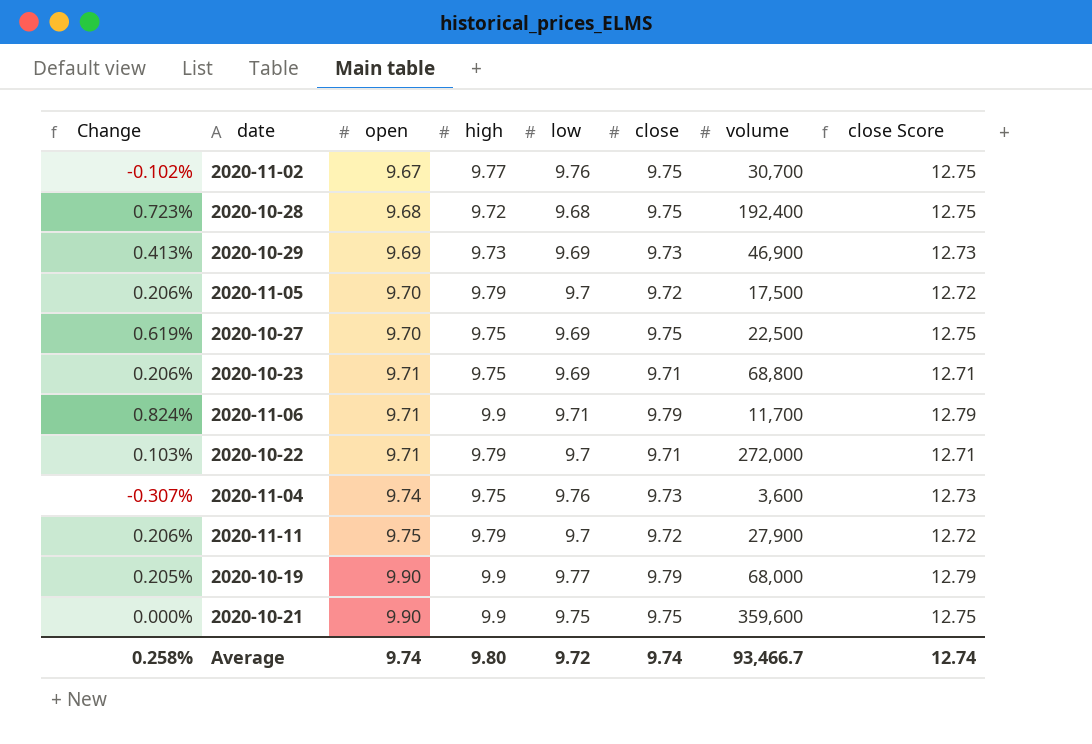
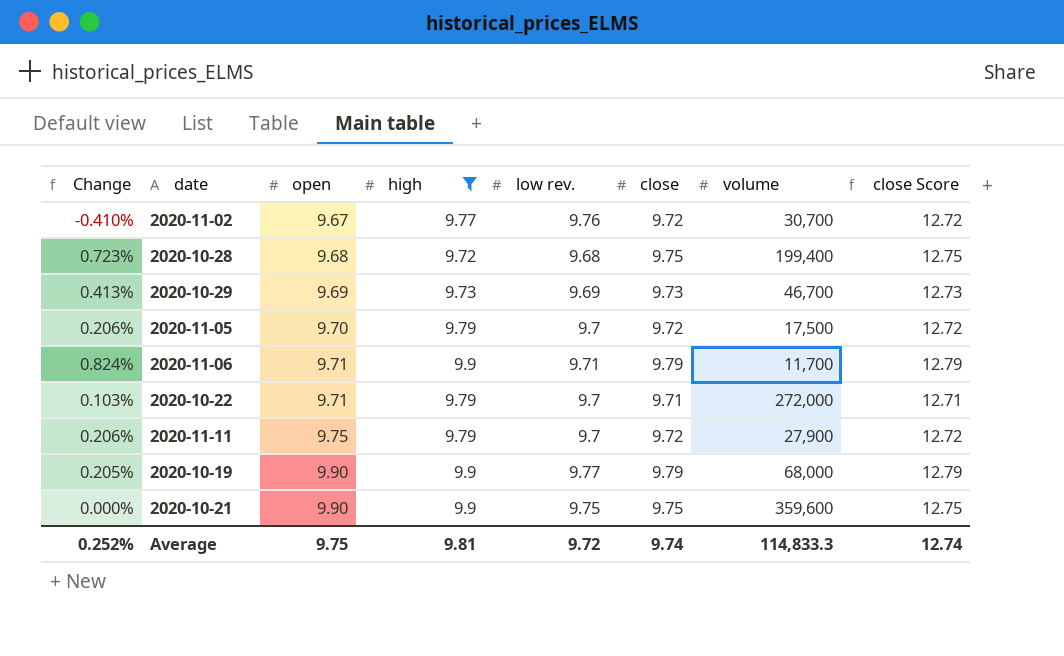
filter: none -> high != 9.75
column name: low -> low rev.
2020-11-02 | Change: -0.102% -> -0.410%
2020-11-02 | close: 9.75 -> 9.72
2020-11-02 | close Score: 12.75 -> 12.72
2020-10-28 | volume: 192,400 -> 199,400
2020-10-29 | volume: 46,900 -> 46,700
Average | Change: 0.258% -> 0.252%
Average | open: 9.74 -> 9.75
Average | high: 9.80 -> 9.81
Average | volume: 93,466.7 -> 114,833.3

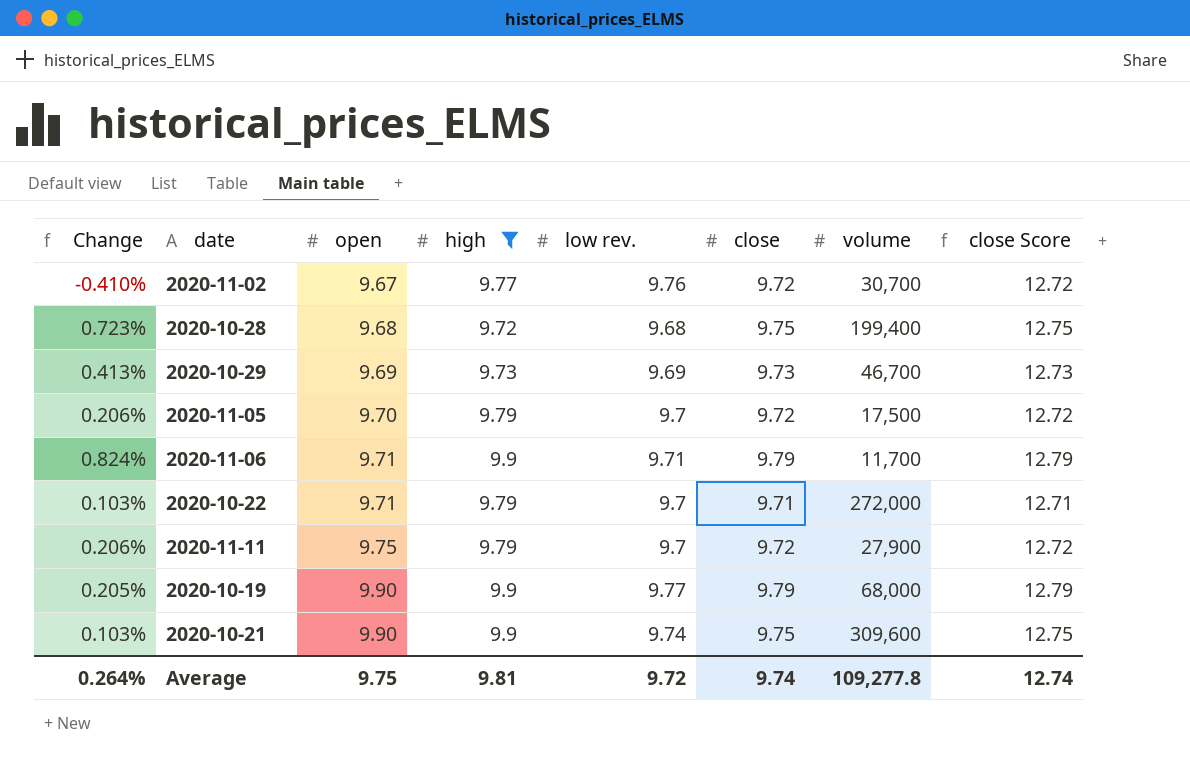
2020-10-21 | Change: 0.000% -> 0.103%
2020-10-21 | low rev.: 9.75 -> 9.74
2020-10-21 | volume: 359,600 -> 309,600
Average | Change: 0.252% -> 0.264%
Average | volume: 114,833.3 -> 109,277.8

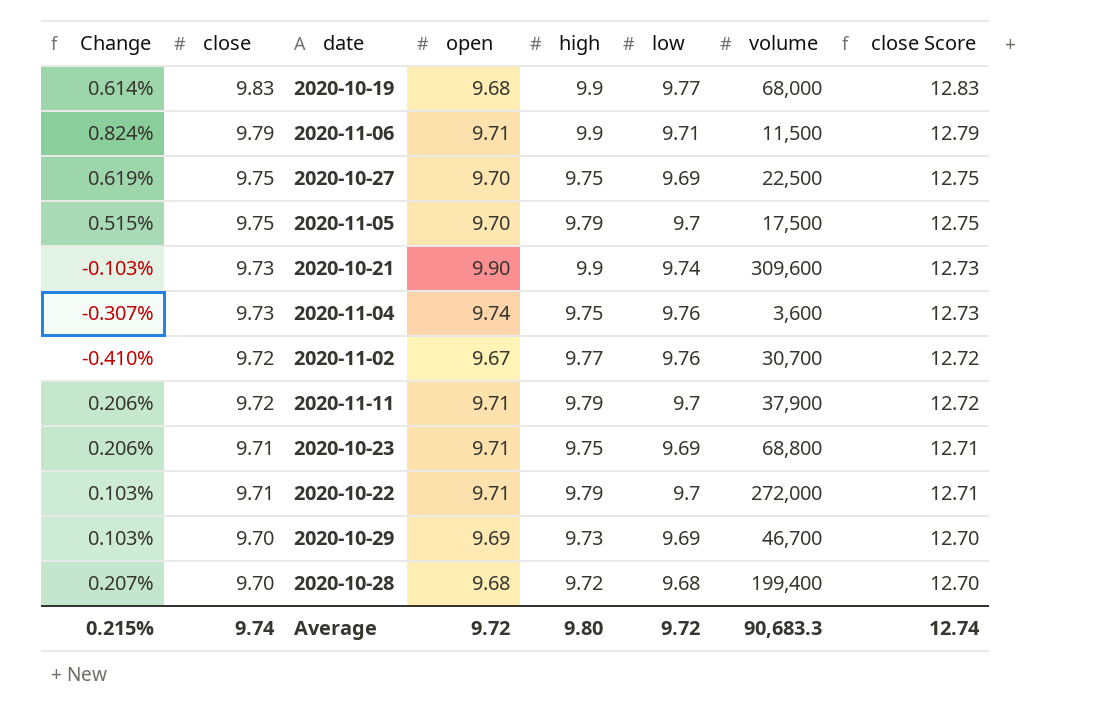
filter: high != 9.75 -> none
row order: open ascending -> close descending
column close | position: 6 -> 2
column name: low rev. -> low
2020-10-19 | Change: 0.205% -> 0.614%
2020-10-19 | close: 9.79 -> 9.83
2020-10-19 | open: 9.90 -> 9.68
2020-10-19 | close Score: 12.79 -> 12.83
2020-11-06 | volume: 11,700 -> 11,500
2020-11-05 | Change: 0.206% -> 0.515%
2020-11-05 | close: 9.72 -> 9.75
2020-11-05 | close Score: 12.72 -> 12.75
2020-10-21 | Change: 0.103% -> -0.103%
2020-10-21 | close: 9.75 -> 9.73
2020-10-21 | close Score: 12.75 -> 12.73
2020-11-11 | open: 9.75 -> 9.71
2020-11-11 | volume: 27,900 -> 37,900
2020-10-29 | Change: 0.413% -> 0.103%
2020-10-29 | close: 9.73 -> 9.70
2020-10-29 | close Score: 12.73 -> 12.70
2020-10-28 | Change: 0.723% -> 0.207%
2020-10-28 | close: 9.75 -> 9.70
2020-10-28 | close Score: 12.75 -> 12.70
Average | Change: 0.264% -> 0.215%
Average | open: 9.75 -> 9.72
Average | high: 9.81 -> 9.80
Average | volume: 109,277.8 -> 90,683.3

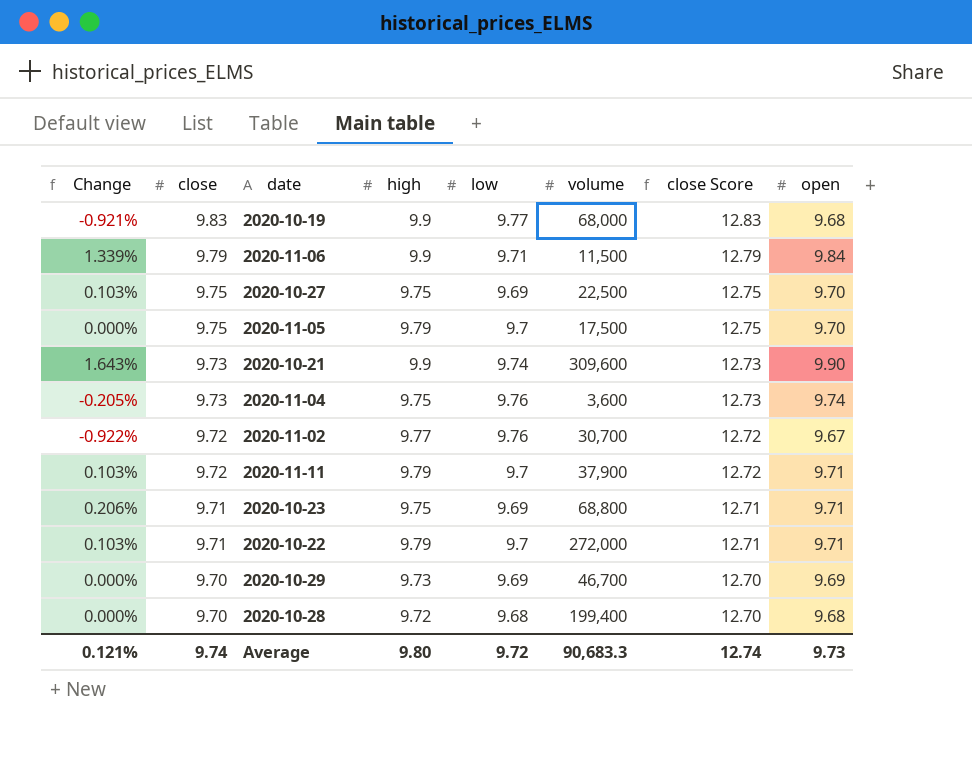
column Change | formula: ([close] - [low]) / [low] -> ([open] - [low]) / [low]
column open | position: 4 -> 8
2020-11-06 | open: 9.71 -> 9.84
Average | Change: 0.215% -> 0.121%
Average | open: 9.72 -> 9.73

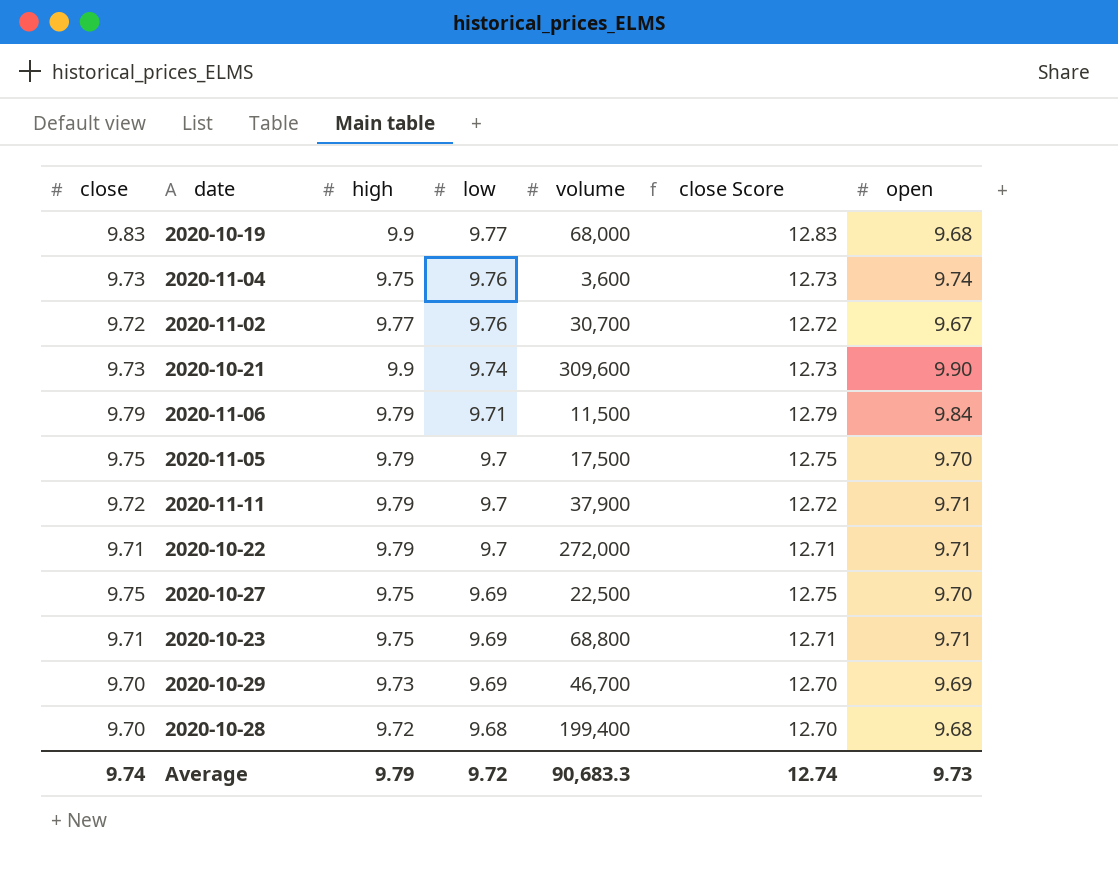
row order: close descending -> low descending
column Change | formula: ([open] - [low]) / [low] -> none
2020-11-06 | high: 9.9 -> 9.79
Average | high: 9.80 -> 9.79

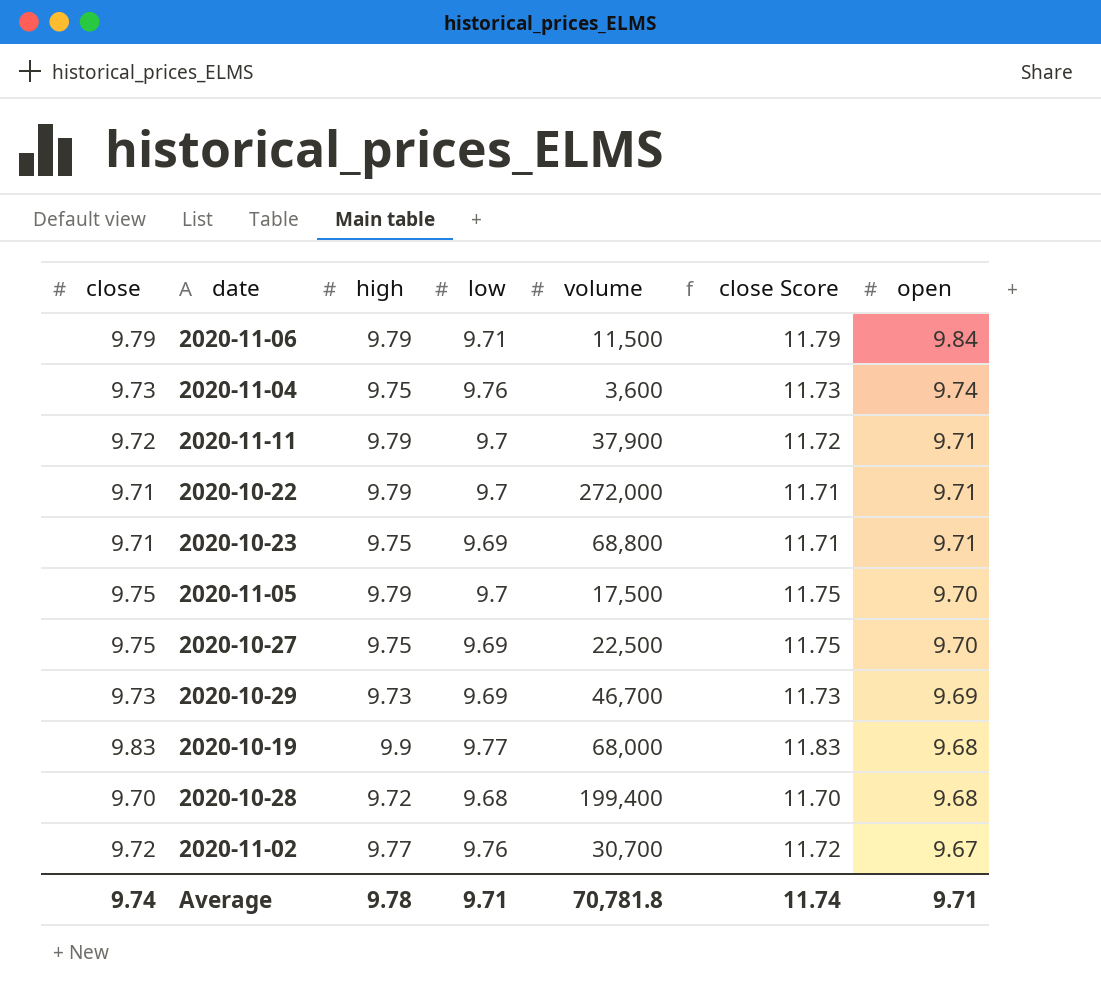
row order: low descending -> open descending
column close Score | formula: [close] + 3 -> [close] + 2
row 2020-10-21: 9.73 | 9.9 | 9.74 | 309,600 | 12.73 | 9.90 -> none
2020-10-29 | close: 9.70 -> 9.73
Average | high: 9.79 -> 9.78
Average | low: 9.72 -> 9.71
Average | volume: 90,683.3 -> 70,781.8
Average | close Score: 12.74 -> 11.74
Average | open: 9.73 -> 9.71

